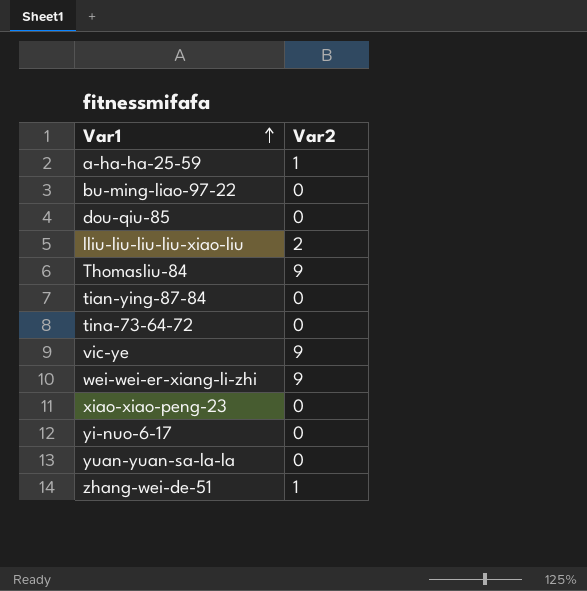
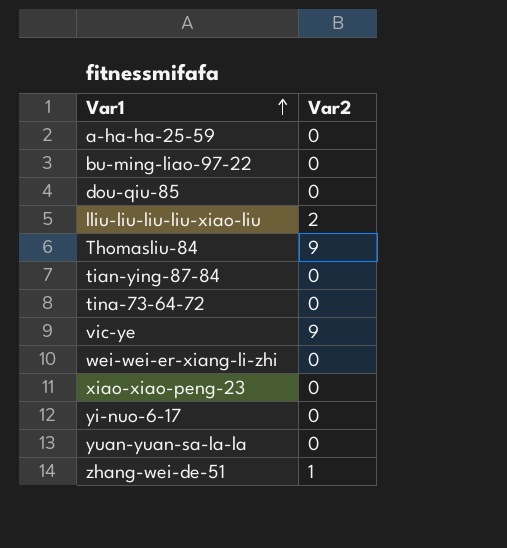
a-ha-ha-25-59 | Var2: 1 -> 0
wei-wei-er-xiang-li-zhi | Var2: 9 -> 0

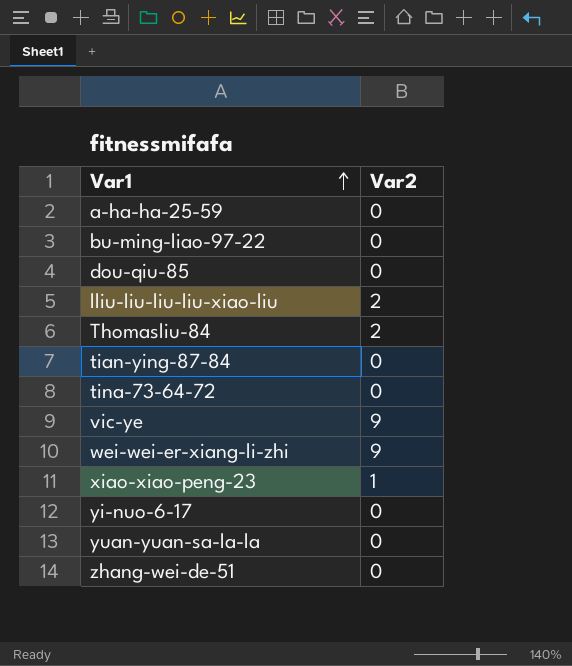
Thomasliu-84 | Var2: 9 -> 2
wei-wei-er-xiang-li-zhi | Var2: 0 -> 9
xiao-xiao-peng-23 | Var2: 0 -> 1
zhang-wei-de-51 | Var2: 1 -> 0

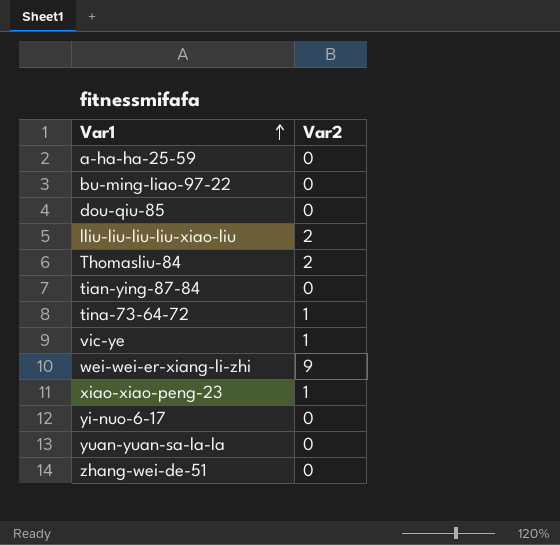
tina-73-64-72 | Var2: 0 -> 1
vic-ye | Var2: 9 -> 1

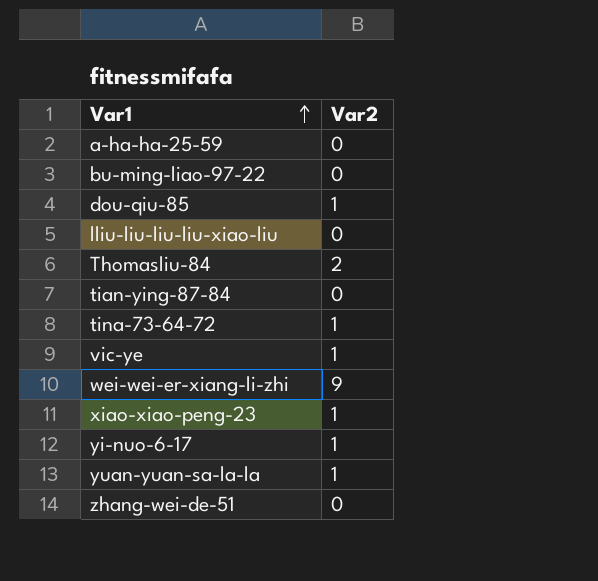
dou-qiu-85 | Var2: 0 -> 1
lliu-liu-liu-liu-xiao-liu | Var2: 2 -> 0
yi-nuo-6-17 | Var2: 0 -> 1
yuan-yuan-sa-la-la | Var2: 0 -> 1

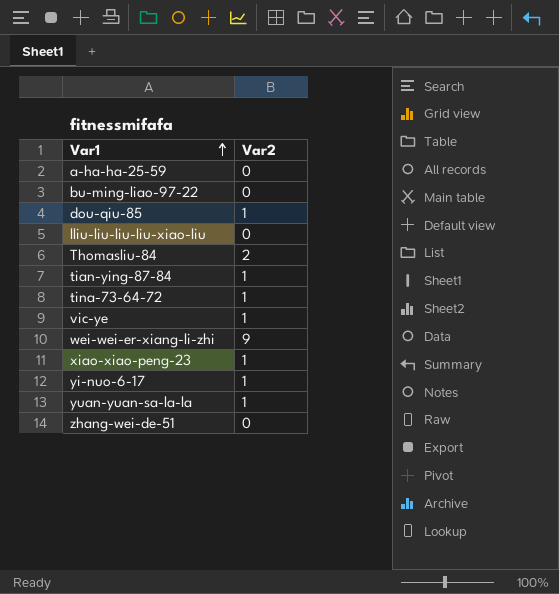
tian-ying-87-84 | Var2: 0 -> 1

